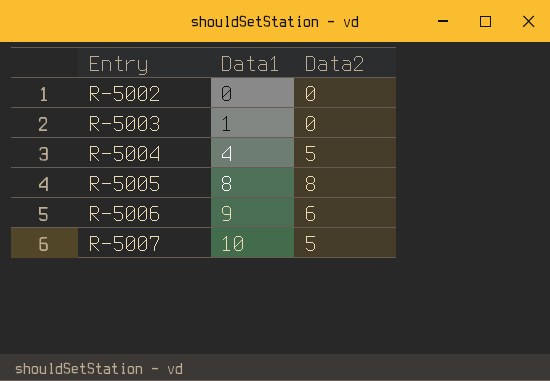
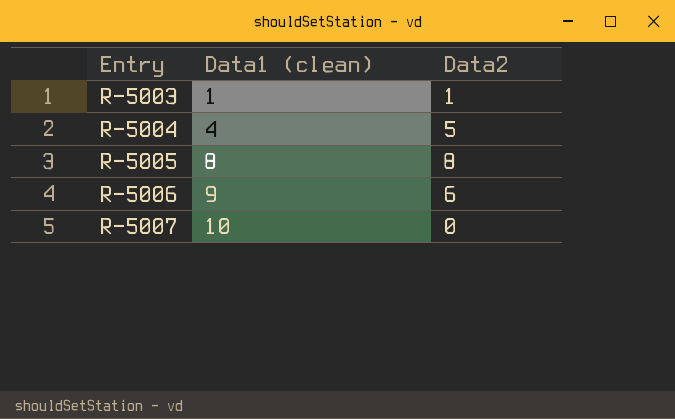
column name: Data1 -> Data1 (clean)
row R-5002: 0 | 0 -> none
R-5003 | Data2: 0 -> 1
R-5007 | Data2: 5 -> 0

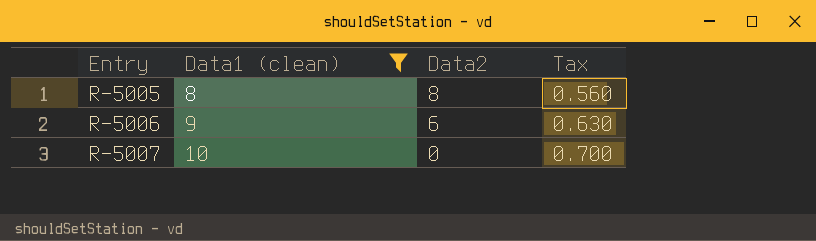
filter: none -> Data1 (clean) >= 8
column Tax | formula: none -> [Data1 (clean)] * 0.07

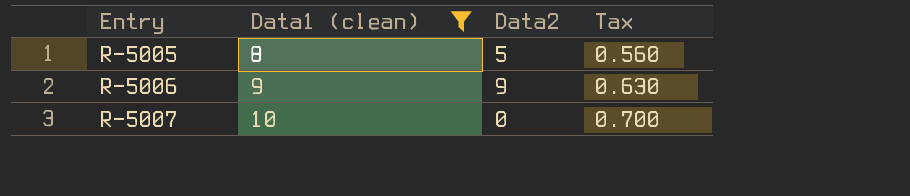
R-5005 | Data2: 8 -> 5
R-5006 | Data2: 6 -> 9

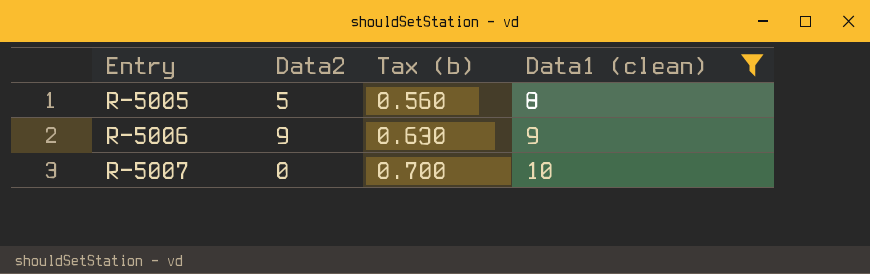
column name: Tax -> Tax (b)
column Data1 (clean) | position: 2 -> 4

